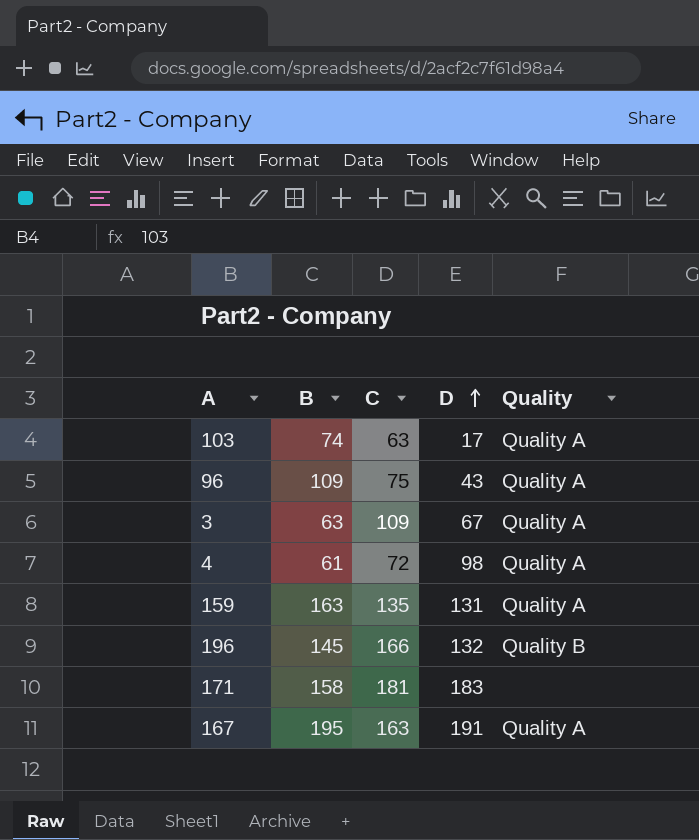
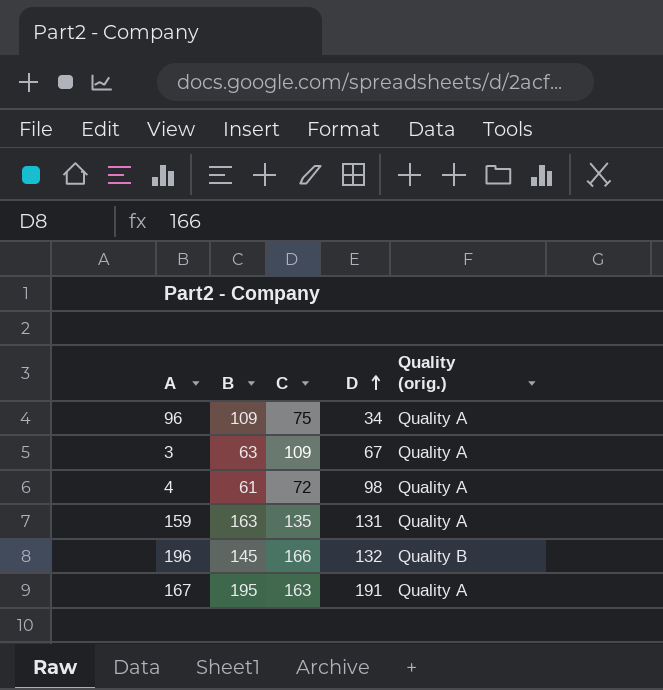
column name: Quality -> Quality (orig.)
row 103: 74 | 63 | 17 | Quality A -> none
row 171: 158 | 181 | 183 | none -> none
96 | D: 43 -> 34

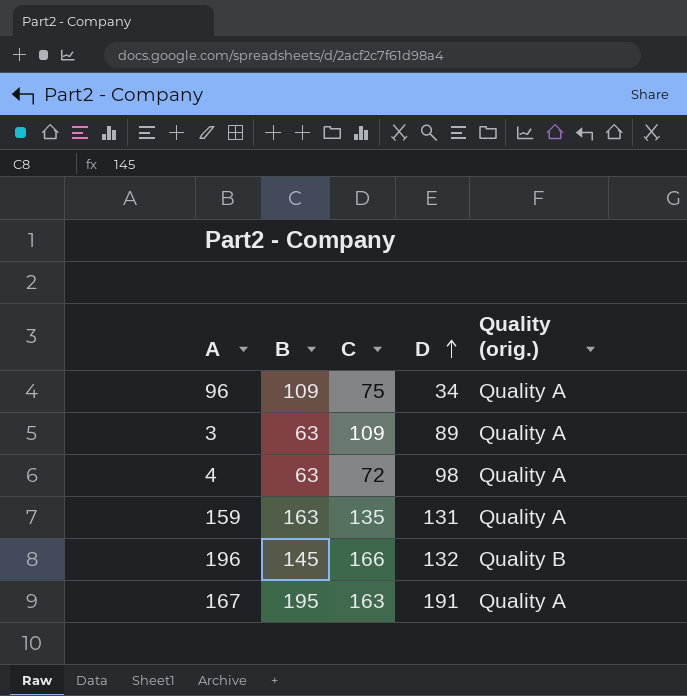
3 | D: 67 -> 89
4 | B: 61 -> 63

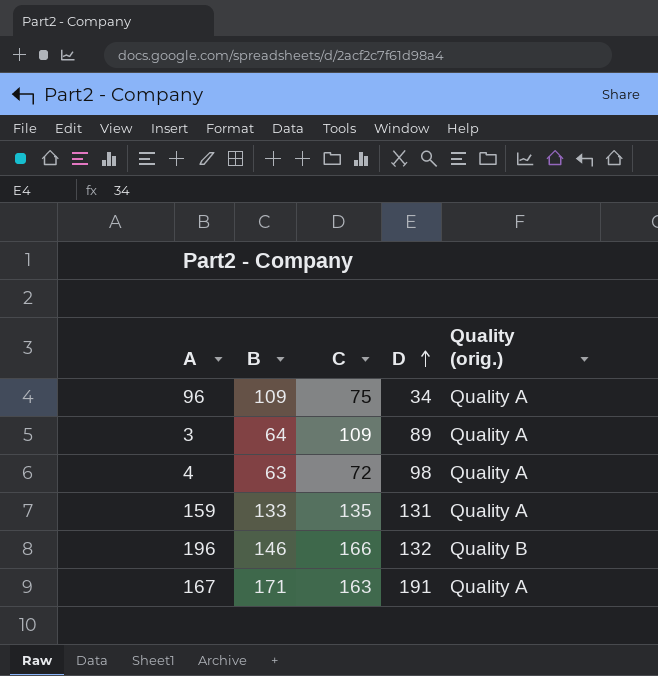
3 | B: 63 -> 64
159 | B: 163 -> 133
196 | B: 145 -> 146
167 | B: 195 -> 171

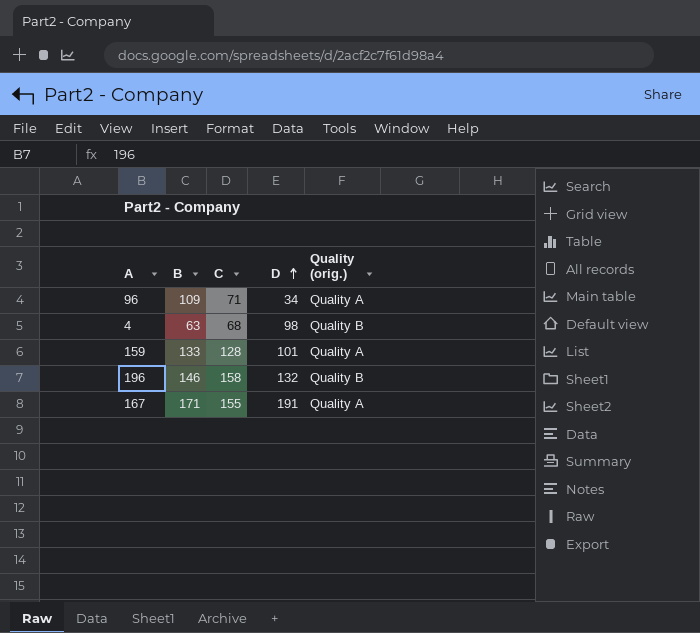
row 3: 64 | 109 | 89 | Quality A -> none
96 | C: 75 -> 71
4 | C: 72 -> 68
4 | Quality (orig.): Quality A -> Quality B
159 | C: 135 -> 128
159 | D: 131 -> 101
196 | C: 166 -> 158
167 | C: 163 -> 155

